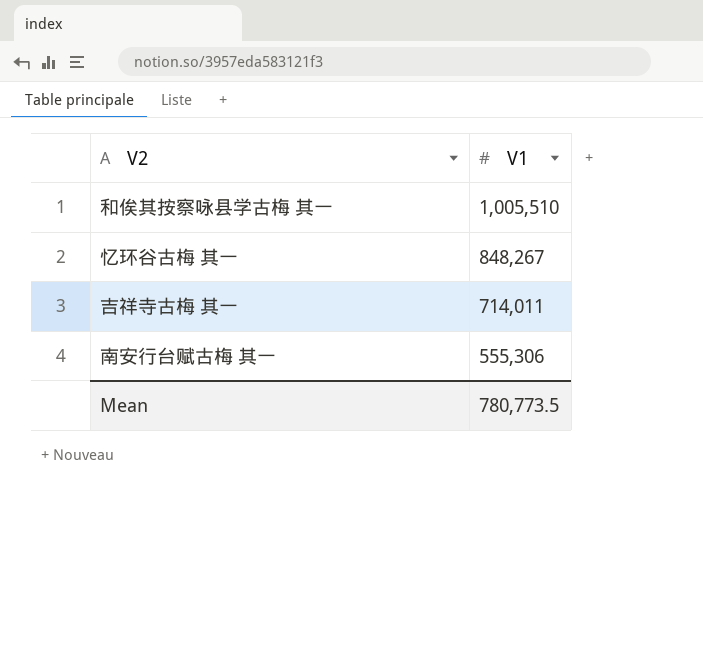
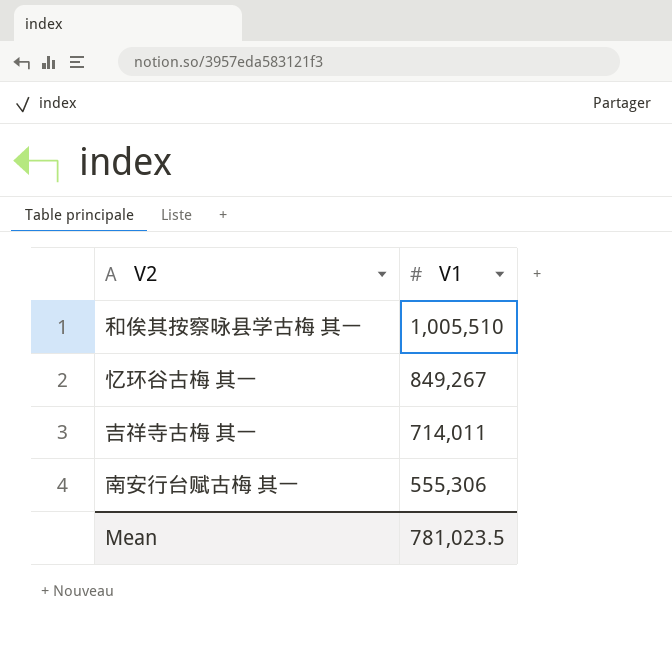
忆环谷古梅 其一 | V1: 848,267 -> 849,267
Mean | V1: 780,773.5 -> 781,023.5

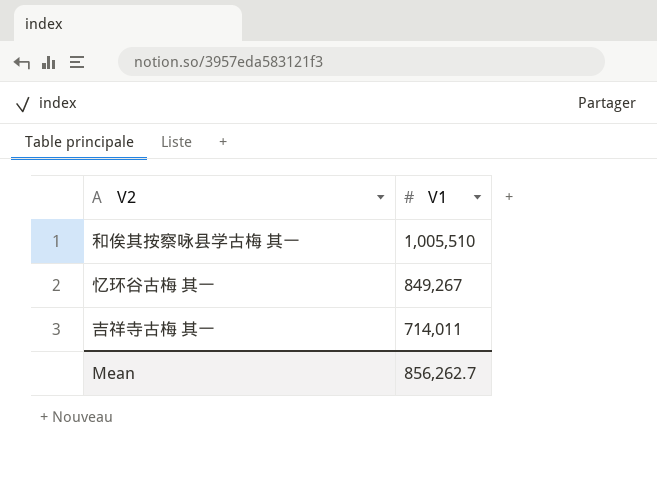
row 南安行台赋古梅 其一: 555,306 -> none
Mean | V1: 781,023.5 -> 856,262.7

